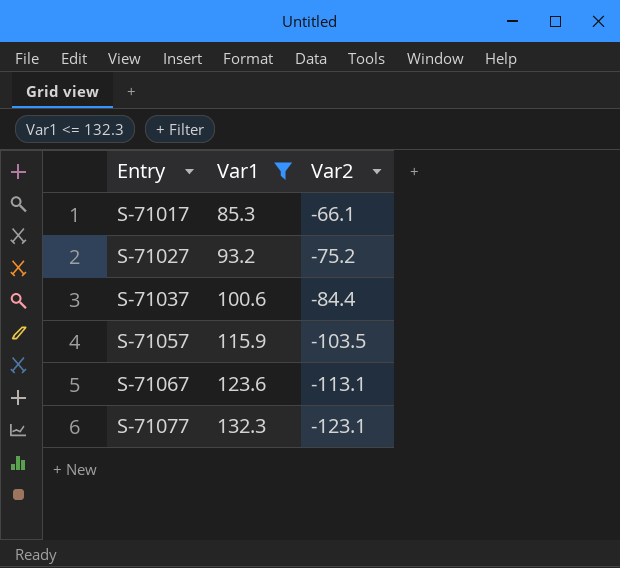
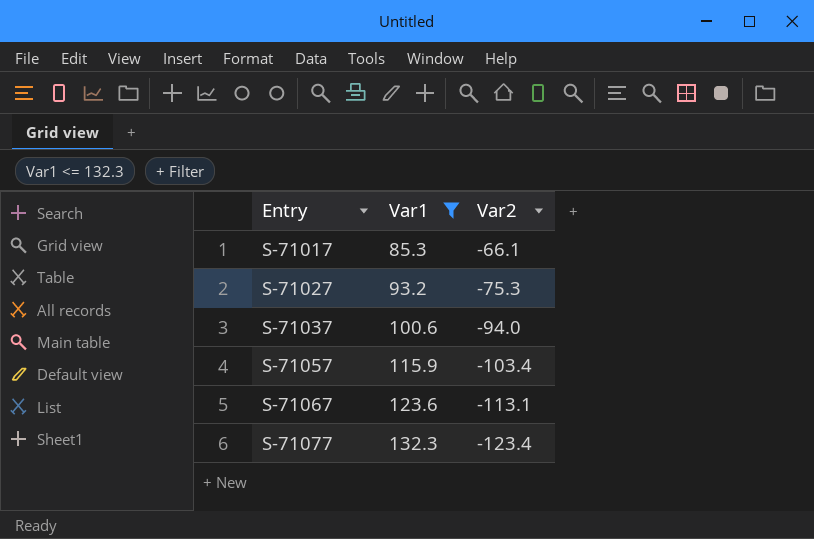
S-71027 | Var2: -75.2 -> -75.3
S-71037 | Var2: -84.4 -> -94.0
S-71057 | Var2: -103.5 -> -103.4
S-71077 | Var2: -123.1 -> -123.4

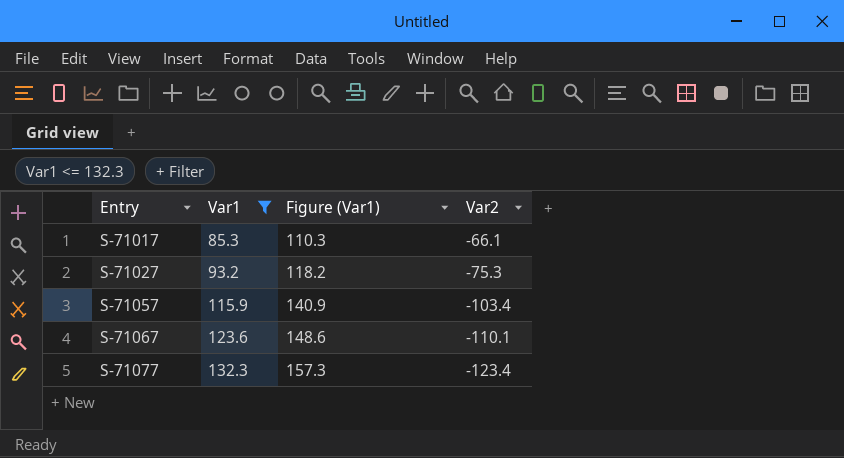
column Figure (Var1) | formula: none -> [Var1] + 25
row S-71037: 100.6 | -94.0 -> none
S-71067 | Var2: -113.1 -> -110.1

